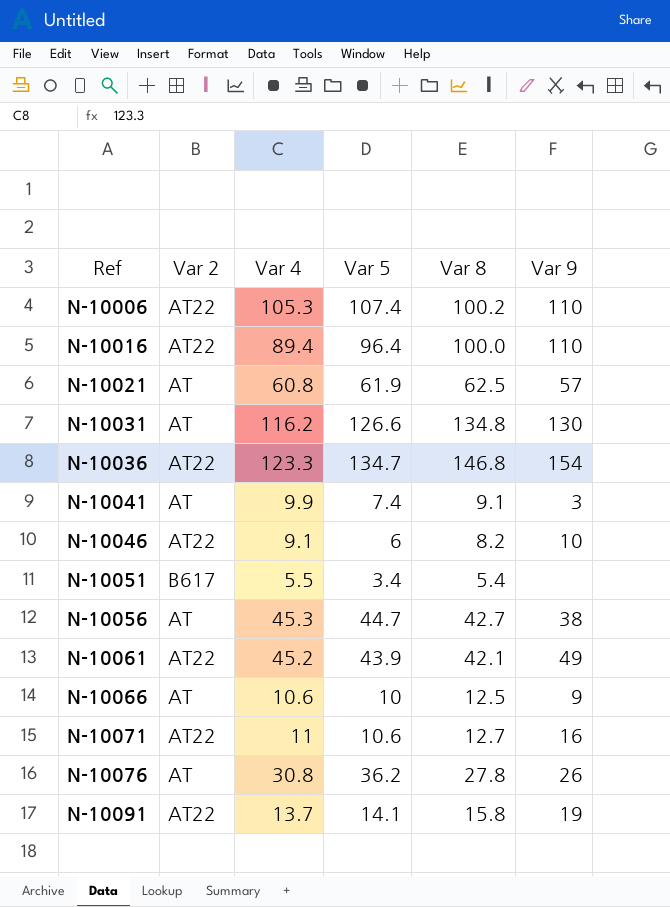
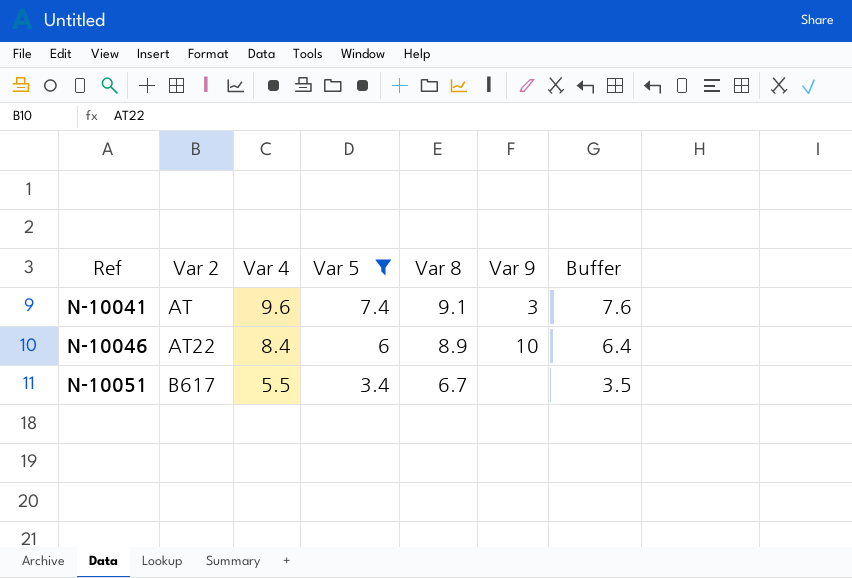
filter: none -> Var 5 <= 7.4
column Buffer | formula: none -> [Var 4] - 2
N-10041 | Var 4: 9.9 -> 9.6
N-10046 | Var 4: 9.1 -> 8.4
N-10046 | Var 8: 8.2 -> 8.9
N-10051 | Var 8: 5.4 -> 6.7

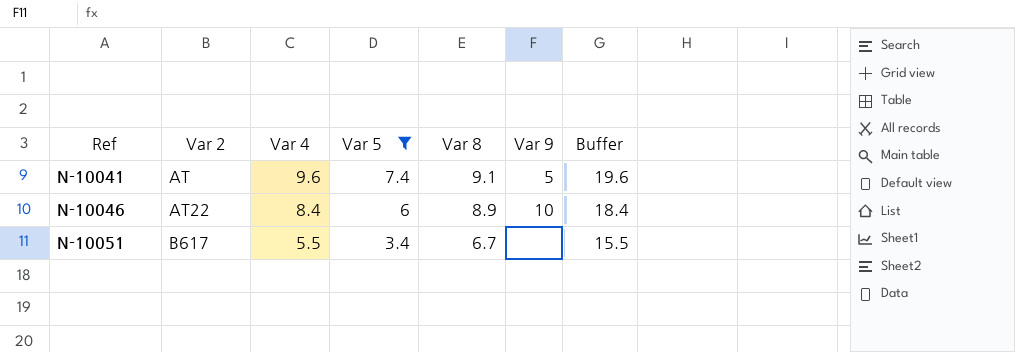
column Buffer | formula: [Var 4] - 2 -> [Var 4] + 10
N-10041 | Var 9: 3 -> 5

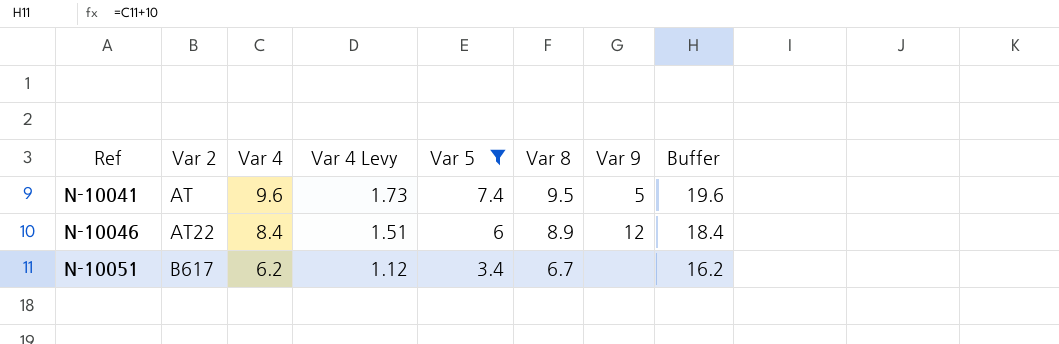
column Var 4 Levy | formula: none -> [Var 4] * 0.18
N-10041 | Var 8: 9.1 -> 9.5
N-10046 | Var 9: 10 -> 12
N-10051 | Var 4: 5.5 -> 6.2
N-10051 | Buffer: 15.5 -> 16.2

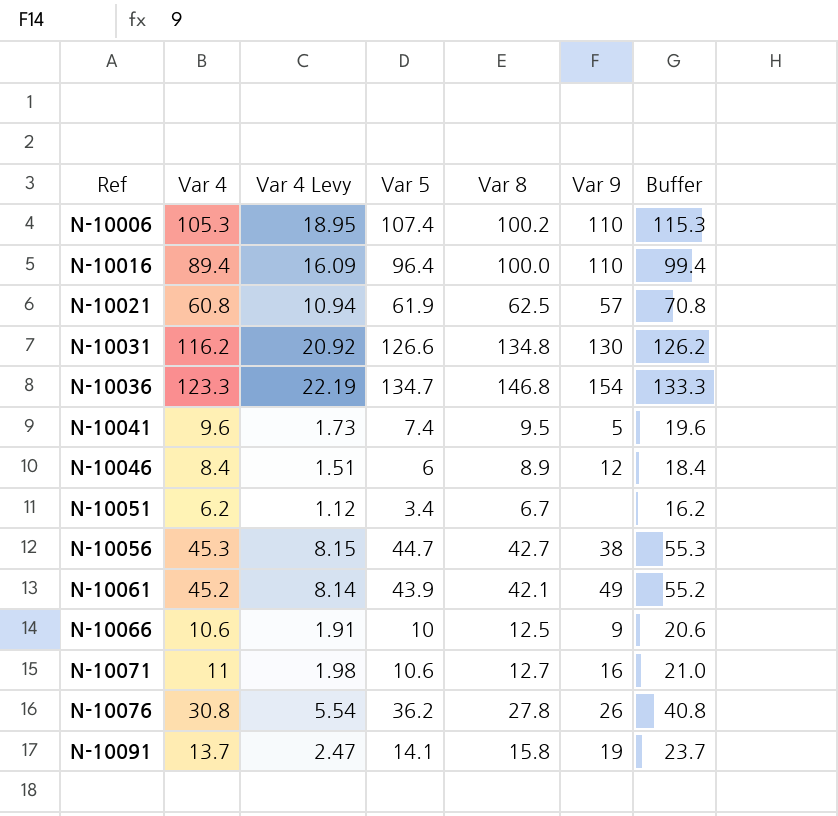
filter: Var 5 <= 7.4 -> none
column Var 2 | position: 2 -> none

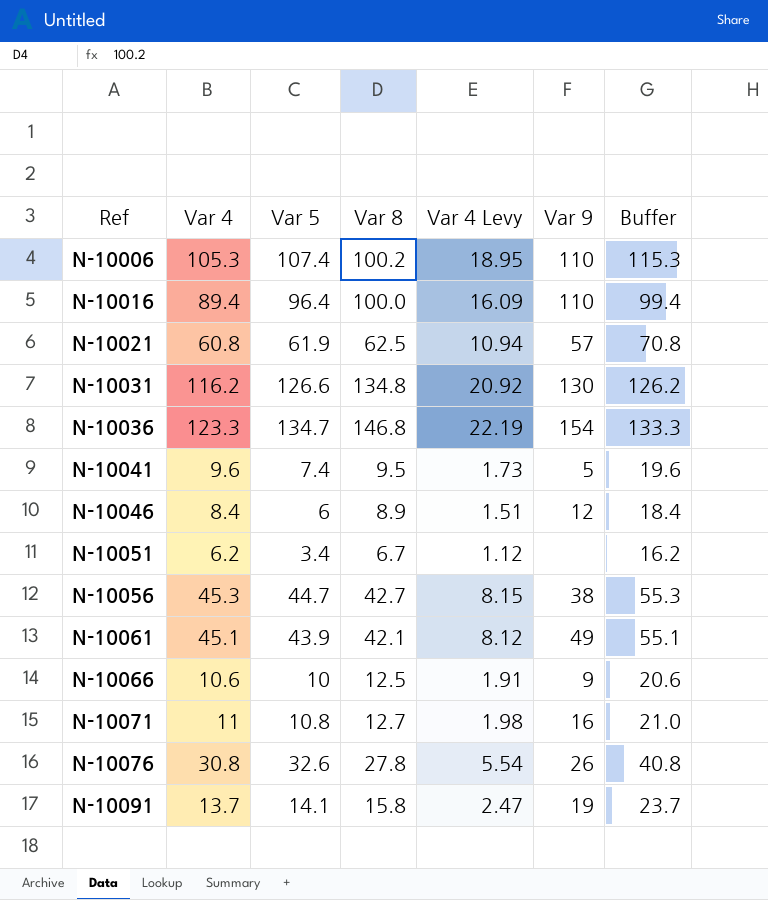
column Var 4 Levy | position: 3 -> 5
N-10061 | Var 4: 45.2 -> 45.1
N-10061 | Var 4 Levy: 8.14 -> 8.12
N-10061 | Buffer: 55.2 -> 55.1
N-10071 | Var 5: 10.6 -> 10.8
N-10076 | Var 5: 36.2 -> 32.6

